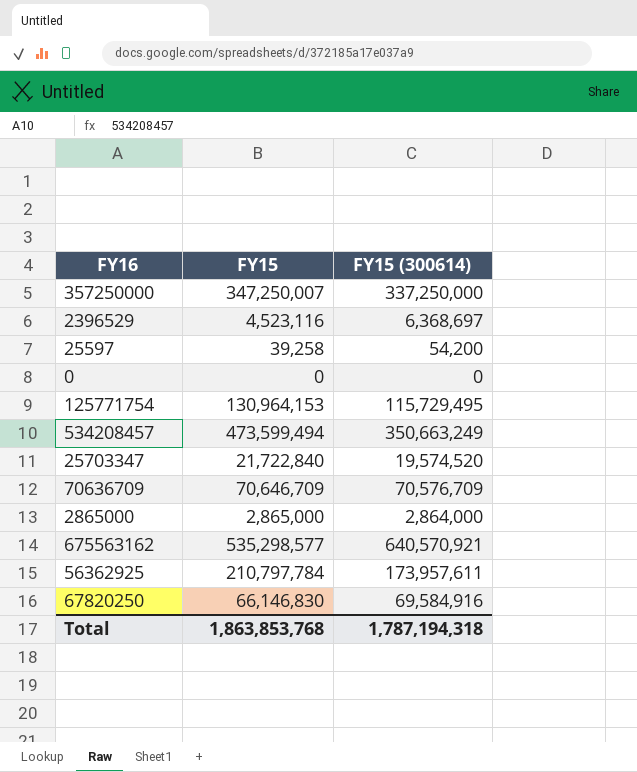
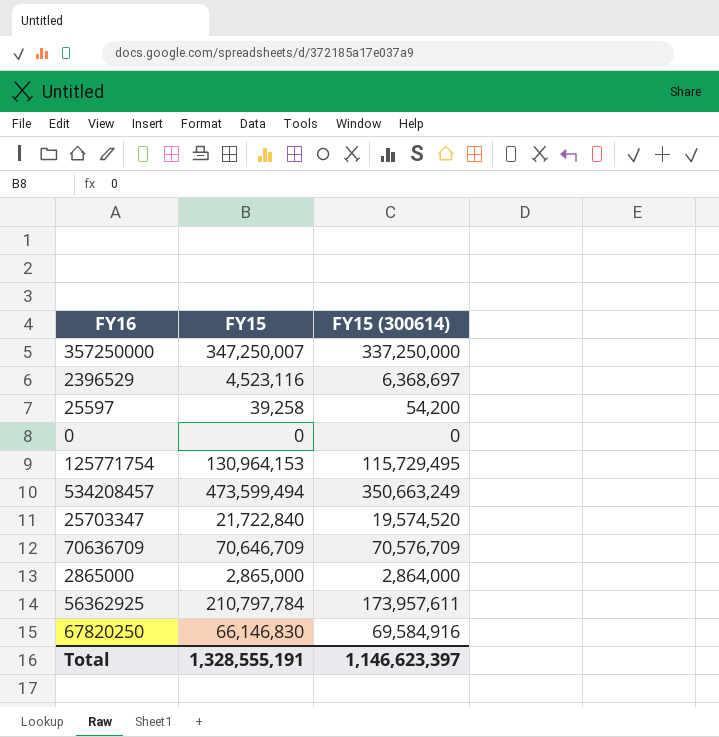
row 675563162: 535,298,577 | 640,570,921 -> none
Total | FY15: 1,863,853,768 -> 1,328,555,191
Total | FY15 (300614): 1,787,194,318 -> 1,146,623,397

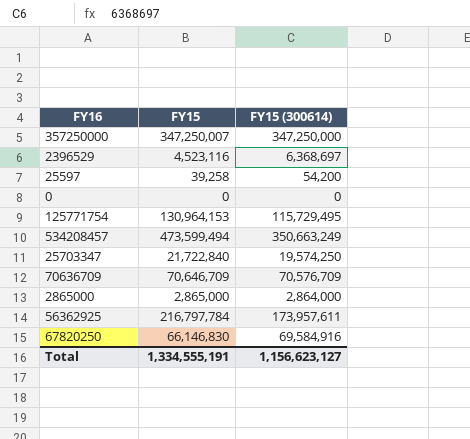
357250000 | FY15 (300614): 337,250,000 -> 347,250,000
25703347 | FY15 (300614): 19,574,520 -> 19,574,250
56362925 | FY15: 210,797,784 -> 216,797,784
Total | FY15: 1,328,555,191 -> 1,334,555,191
Total | FY15 (300614): 1,146,623,397 -> 1,156,623,127

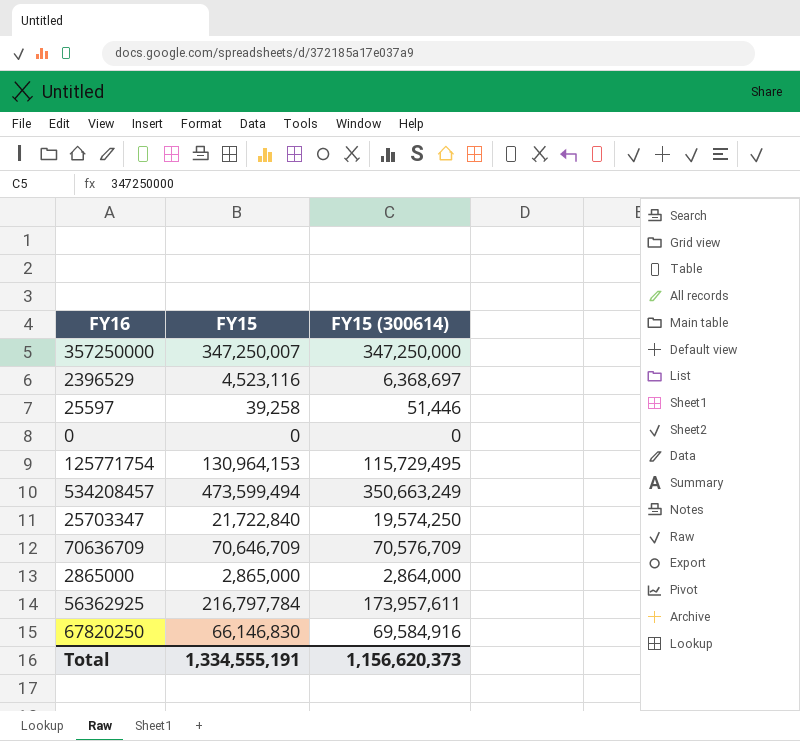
25597 | FY15 (300614): 54,200 -> 51,446
Total | FY15 (300614): 1,156,623,127 -> 1,156,620,373

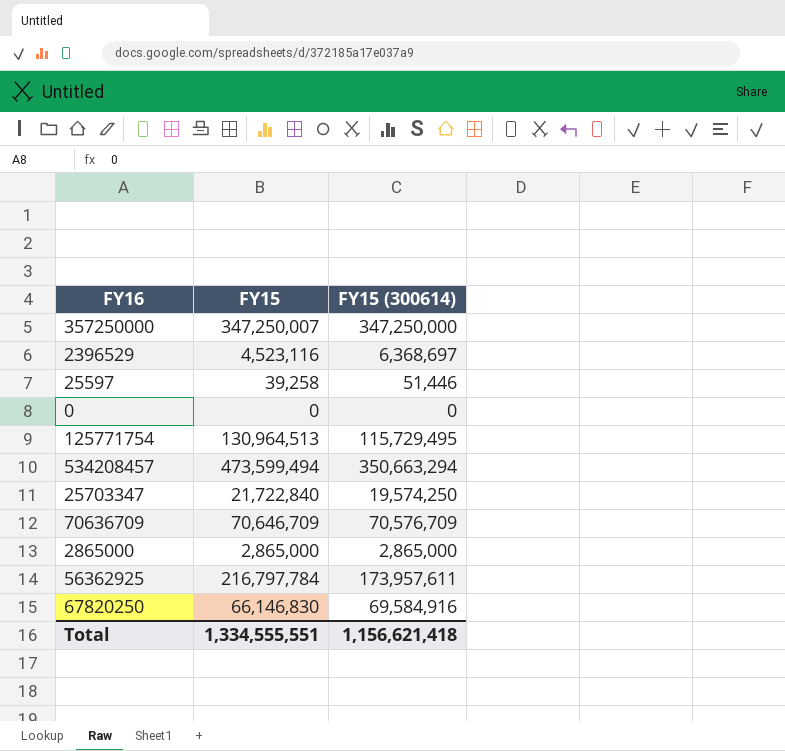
125771754 | FY15: 130,964,153 -> 130,964,513
534208457 | FY15 (300614): 350,663,249 -> 350,663,294
2865000 | FY15 (300614): 2,864,000 -> 2,865,000
Total | FY15: 1,334,555,191 -> 1,334,555,551
Total | FY15 (300614): 1,156,620,373 -> 1,156,621,418

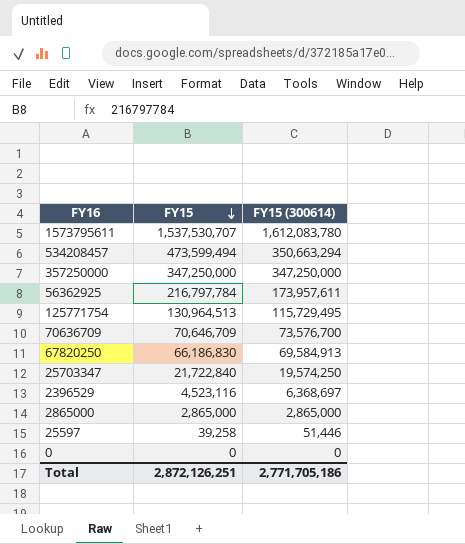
row order: none -> FY15 descending
row 1573795611: none -> 1,537,530,707 | 1,612,083,780
357250000 | FY15: 347,250,007 -> 347,250,000
70636709 | FY15 (300614): 70,576,709 -> 73,576,700
67820250 | FY15: 66,146,830 -> 66,186,830
67820250 | FY15 (300614): 69,584,916 -> 69,584,913
Total | FY15: 1,334,555,551 -> 2,872,126,251
Total | FY15 (300614): 1,156,621,418 -> 2,771,705,186

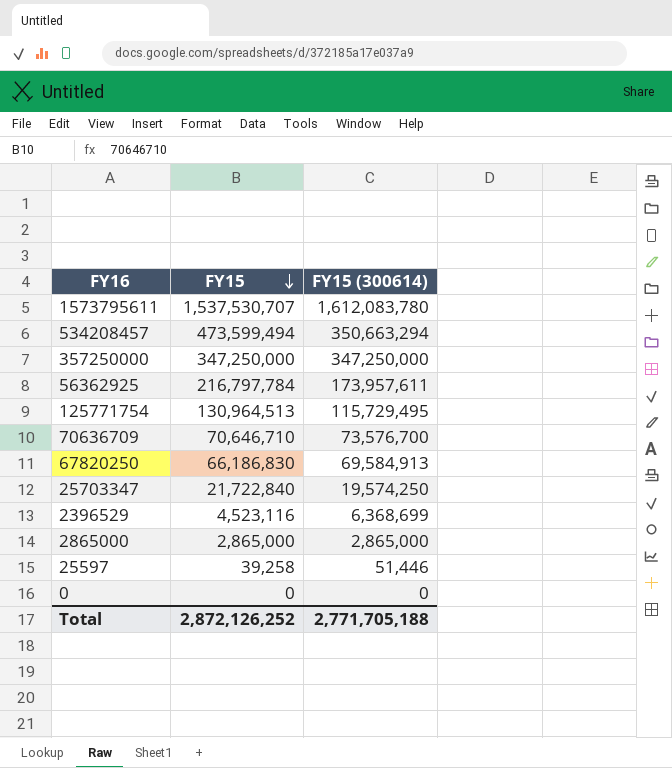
70636709 | FY15: 70,646,709 -> 70,646,710
2396529 | FY15 (300614): 6,368,697 -> 6,368,699
Total | FY15: 2,872,126,251 -> 2,872,126,252
Total | FY15 (300614): 2,771,705,186 -> 2,771,705,188

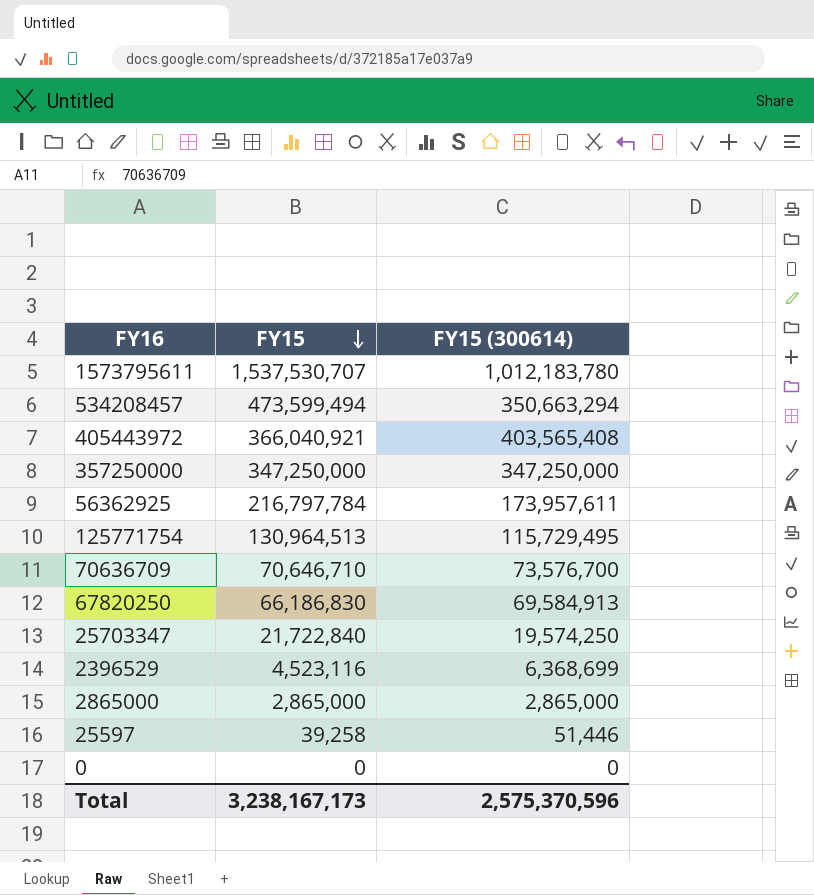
1573795611 | FY15 (300614): 1,612,083,780 -> 1,012,183,780
row 405443972: none -> 366,040,921 | 403,565,408
Total | FY15: 2,872,126,252 -> 3,238,167,173
Total | FY15 (300614): 2,771,705,188 -> 2,575,370,596

